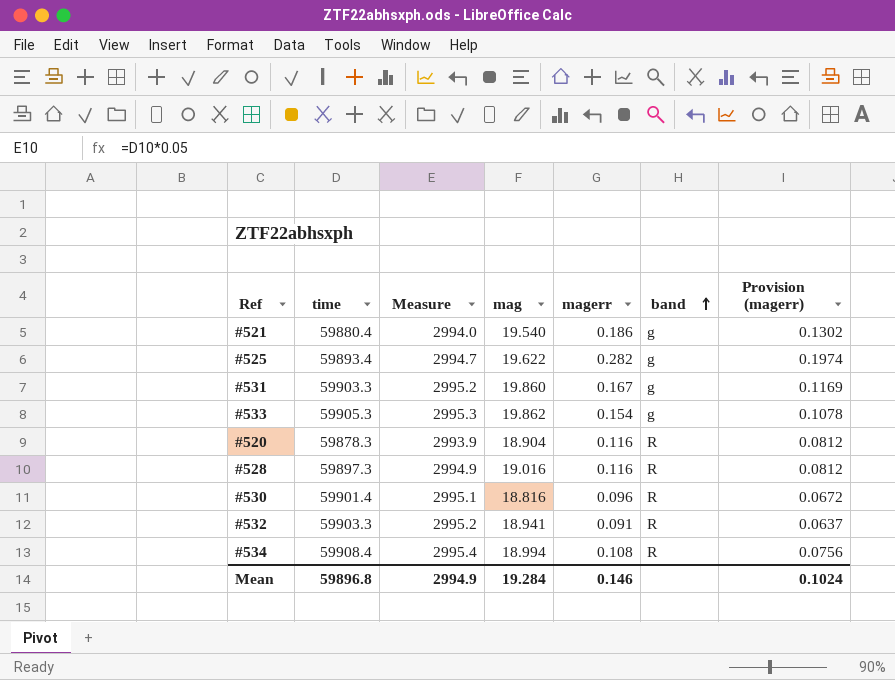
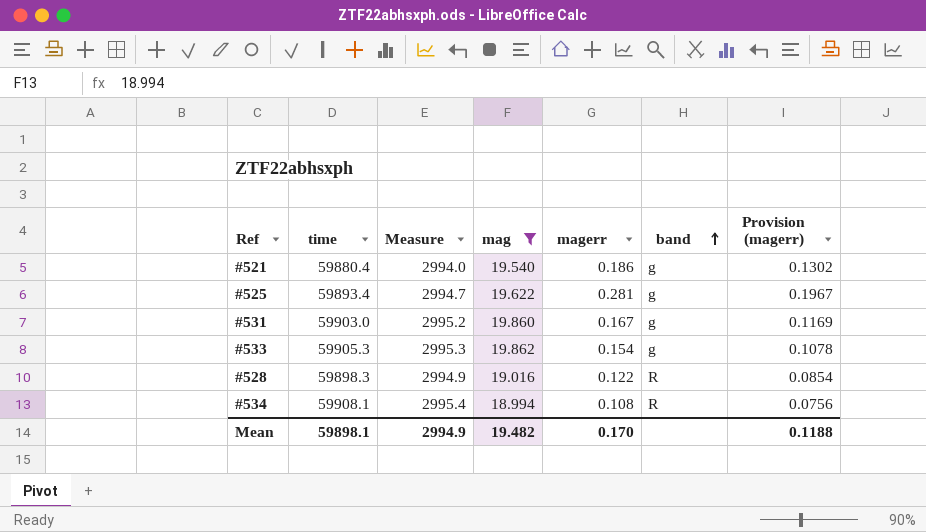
filter: none -> mag >= 18.994
#525 | magerr: 0.282 -> 0.281
#525 | Provision (magerr): 0.1974 -> 0.1967
#531 | time: 59903.3 -> 59903.0
#528 | time: 59897.3 -> 59898.3
#528 | magerr: 0.116 -> 0.122
#528 | Provision (magerr): 0.0812 -> 0.0854
#534 | time: 59908.4 -> 59908.1
Mean | time: 59896.8 -> 59898.1
Mean | mag: 19.284 -> 19.482
Mean | magerr: 0.146 -> 0.170
Mean | Provision (magerr): 0.1024 -> 0.1188

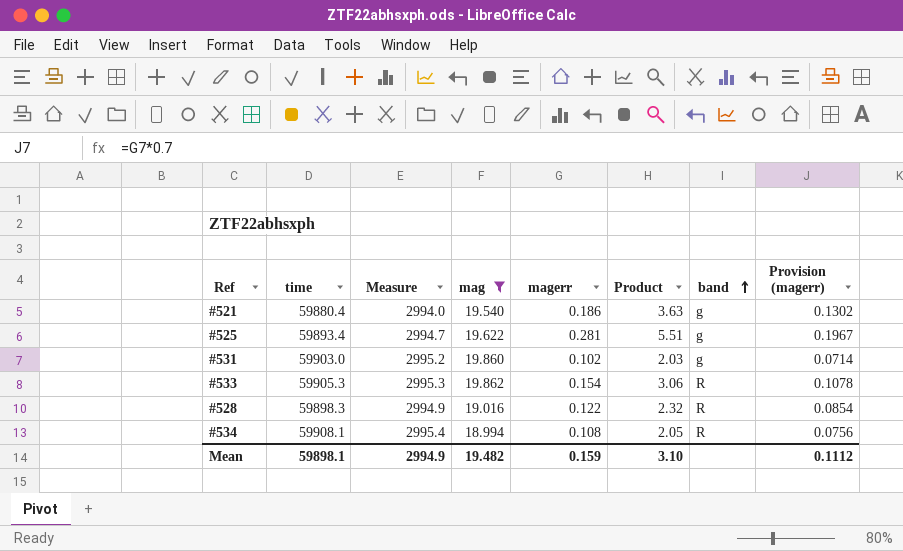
column Product | formula: none -> [mag] * [magerr]
#531 | magerr: 0.167 -> 0.102
#531 | Provision (magerr): 0.1169 -> 0.0714
#533 | band: g -> R
Mean | magerr: 0.170 -> 0.159
Mean | Provision (magerr): 0.1188 -> 0.1112

